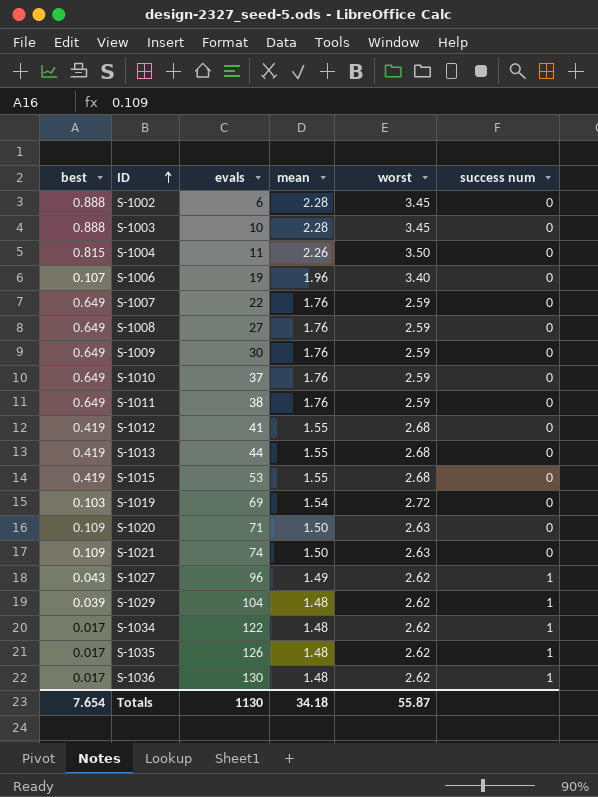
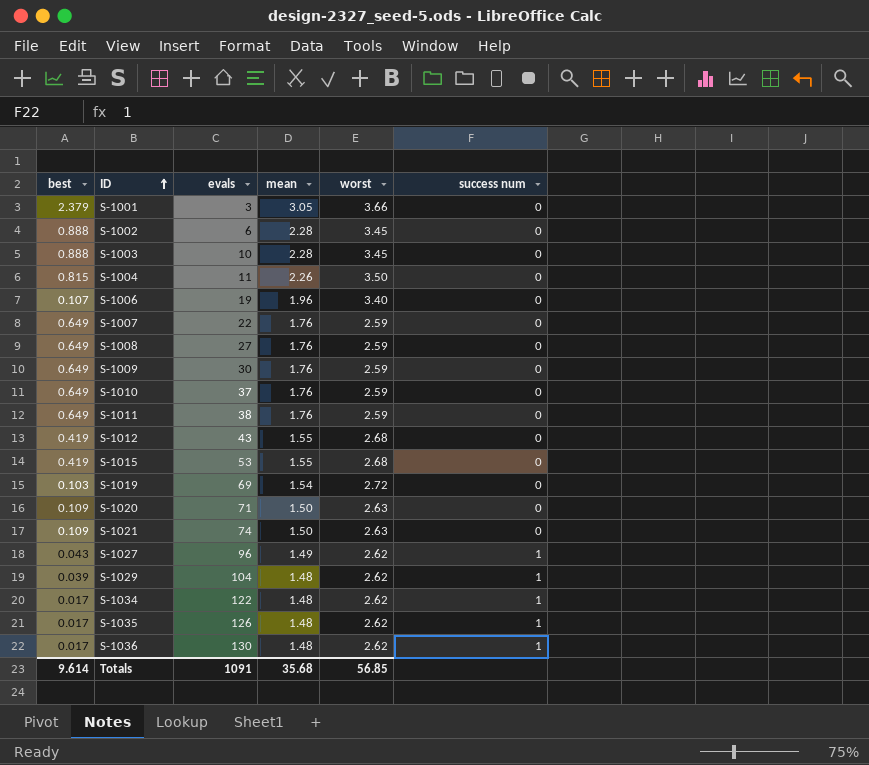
row S-1013: 0.419 | 44 | 1.55 | 2.68 | 0 -> none
row S-1001: none -> 2.379 | 3 | 3.05 | 3.66 | 0
S-1012 | evals: 41 -> 43
Totals | best: 7.654 -> 9.614
Totals | evals: 1130 -> 1091
Totals | mean: 34.18 -> 35.68
Totals | worst: 55.87 -> 56.85

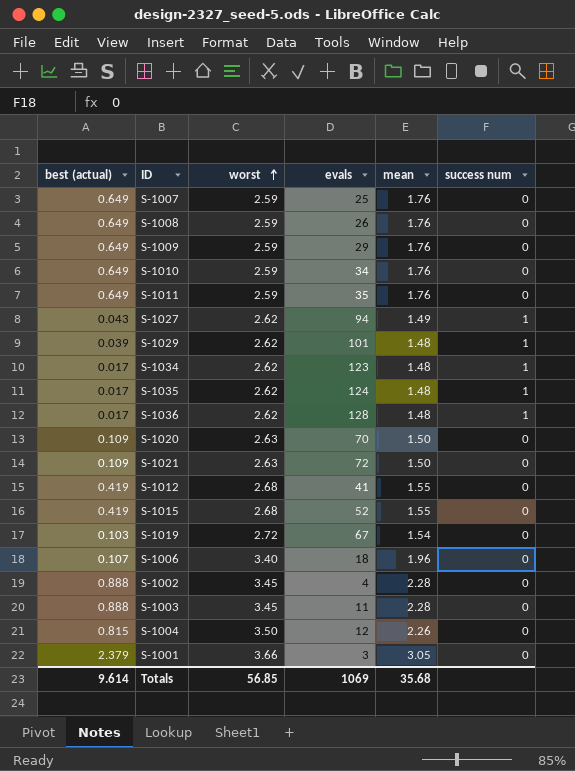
row order: ID ascending -> worst ascending
column name: best -> best (actual)
column worst | position: 5 -> 3
S-1007 | evals: 22 -> 25
S-1008 | evals: 27 -> 26
S-1009 | evals: 30 -> 29
S-1010 | evals: 37 -> 34
S-1011 | evals: 38 -> 35
S-1027 | evals: 96 -> 94
S-1029 | evals: 104 -> 101
S-1034 | evals: 122 -> 123
S-1035 | evals: 126 -> 124
S-1036 | evals: 130 -> 128
S-1020 | evals: 71 -> 70
S-1021 | evals: 74 -> 72
S-1012 | evals: 43 -> 41
S-1015 | evals: 53 -> 52
S-1019 | evals: 69 -> 67
S-1006 | evals: 19 -> 18
S-1002 | evals: 6 -> 4
S-1003 | evals: 10 -> 11
S-1004 | evals: 11 -> 12
Totals | evals: 1091 -> 1069

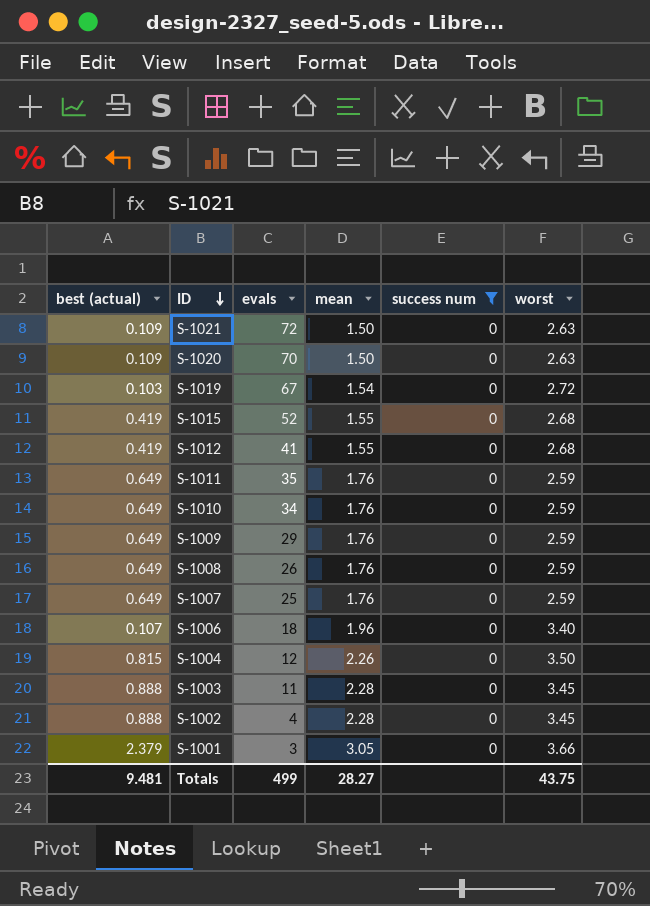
filter: none -> success num = 0
row order: worst ascending -> ID descending
column worst | position: 3 -> 6
Totals | best (actual): 9.614 -> 9.481
Totals | evals: 1069 -> 499
Totals | mean: 35.68 -> 28.27
Totals | worst: 56.85 -> 43.75

